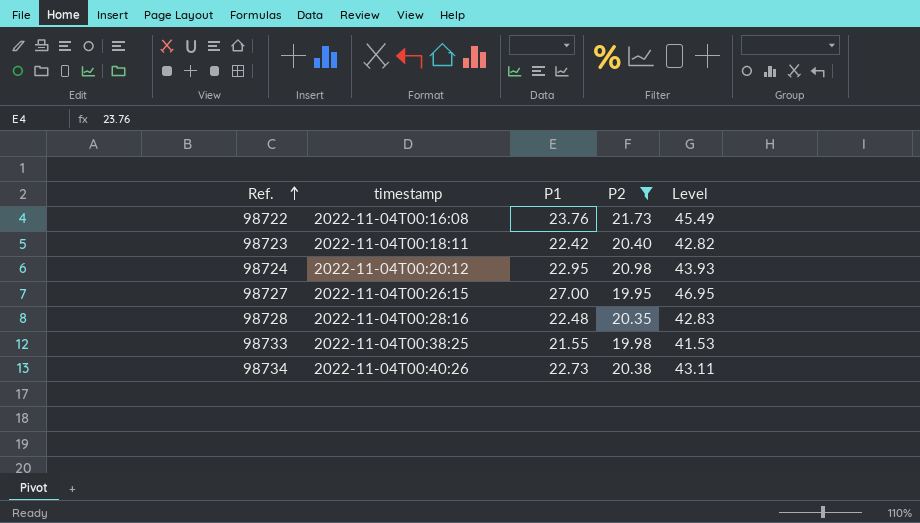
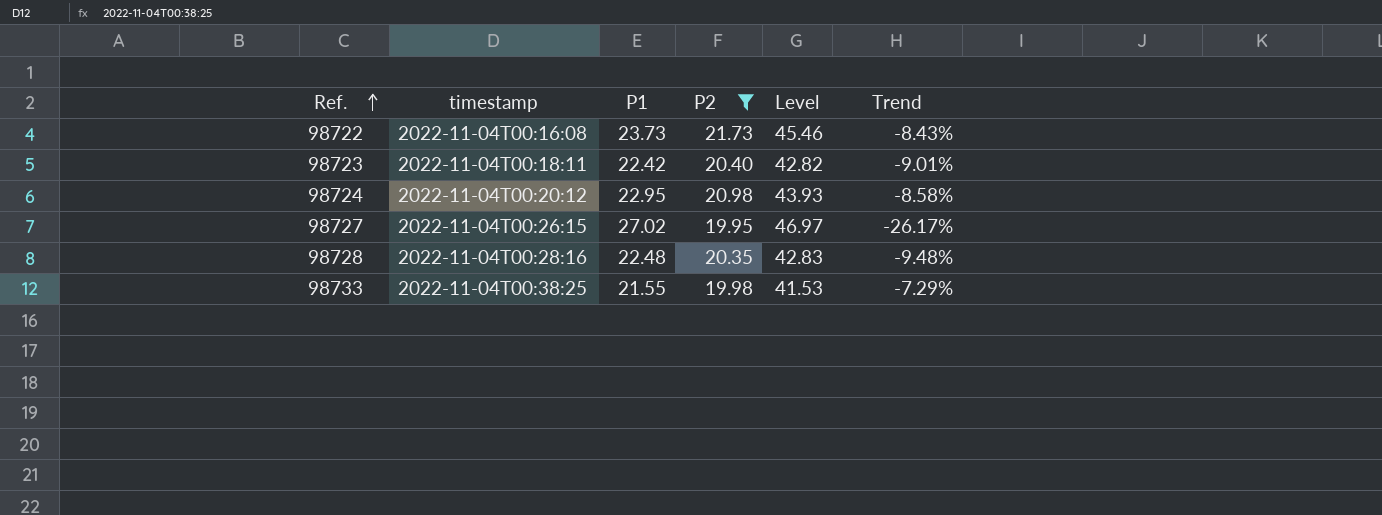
column Trend | formula: none -> ([P2] - [P1]) / [P1]
row 98734: 2022-11-04T00:40:26 | 22.73 | 20.38 | 43.11 -> none
98722 | P1: 23.76 -> 23.73
98722 | Level: 45.49 -> 45.46
98727 | P1: 27.00 -> 27.02
98727 | Level: 46.95 -> 46.97

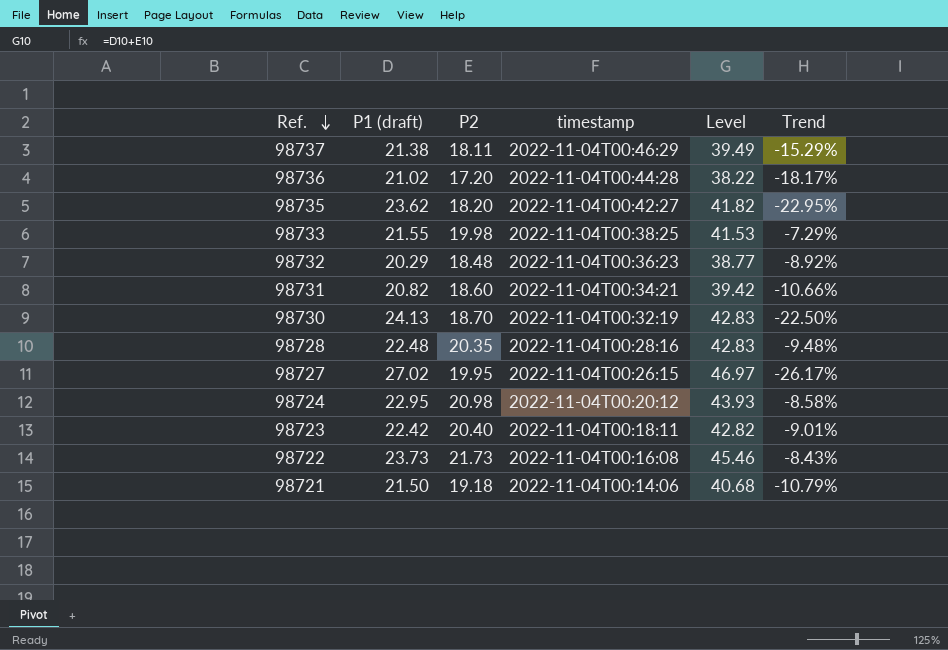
filter: P2 >= 19.95 -> none
row order: Ref. ascending -> Ref. descending
column name: P1 -> P1 (draft)
column timestamp | position: 2 -> 4

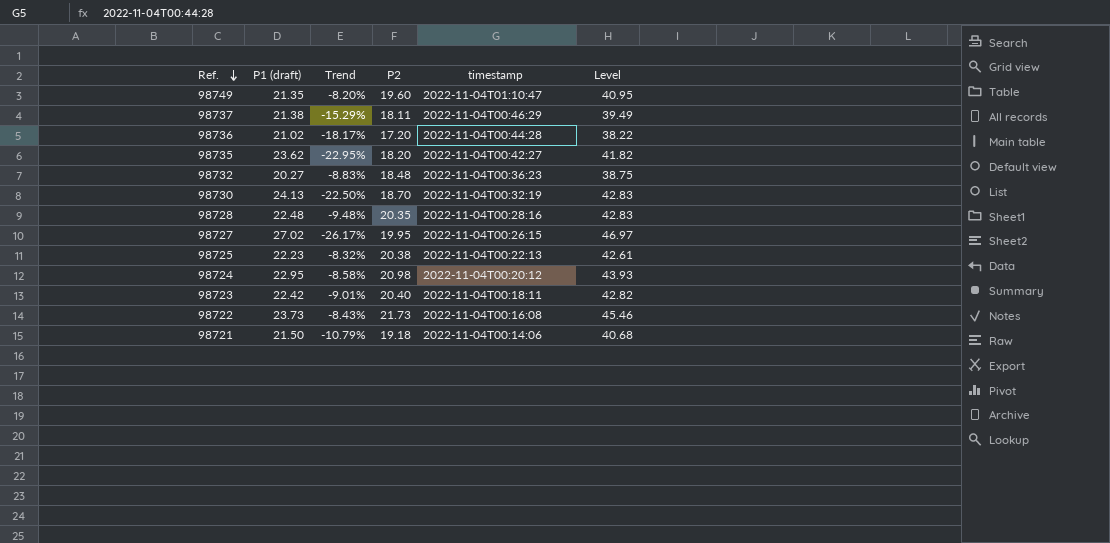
column Trend | position: 6 -> 3
row 98733: 21.55 | 19.98 | 2022-11-04T00:38:25 | 41.53 | -7.29% -> none
row 98731: 20.82 | 18.60 | 2022-11-04T00:34:21 | 39.42 | -10.66% -> none
row 98749: none -> 21.35 | -8.20% | 19.60 | 2022-11-04T01:10:47 | 40.95
98732 | P1 (draft): 20.29 -> 20.27
98732 | Trend: -8.92% -> -8.83%
98732 | Level: 38.77 -> 38.75
row 98725: none -> 22.23 | -8.32% | 20.38 | 2022-11-04T00:22:13 | 42.61

